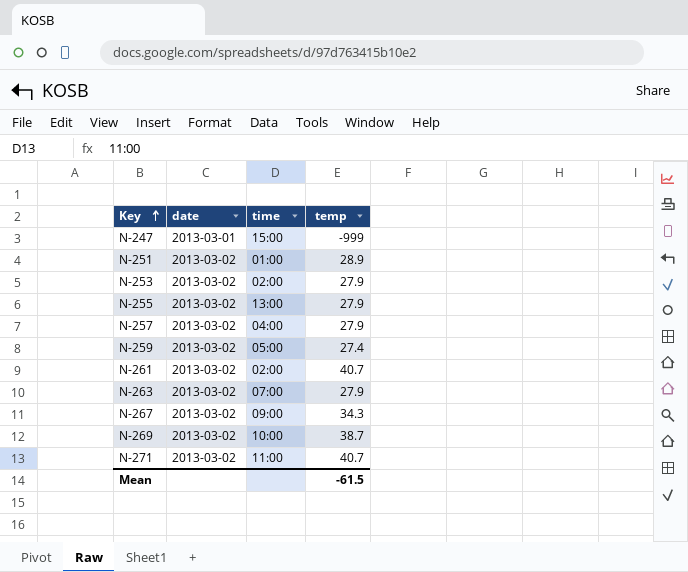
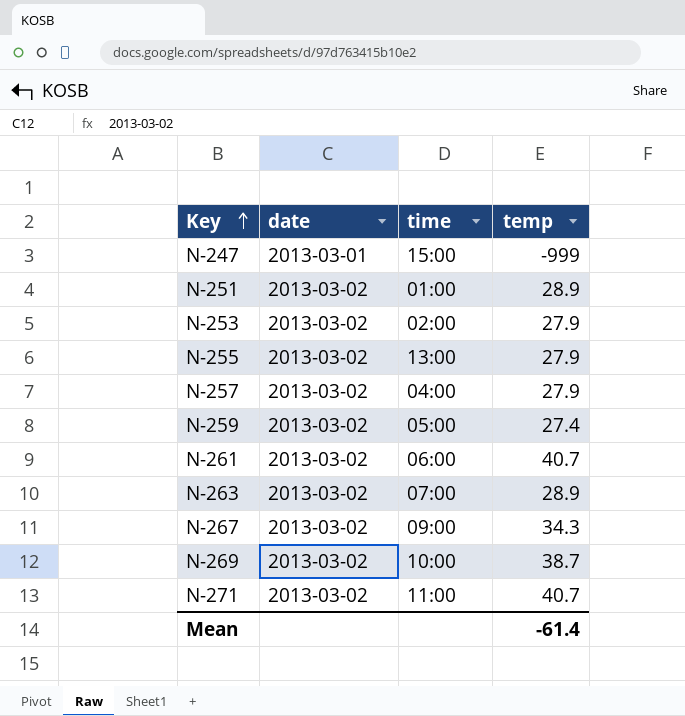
N-261 | time: 02:00 -> 06:00
N-263 | temp: 27.9 -> 28.9
Mean | temp: -61.5 -> -61.4

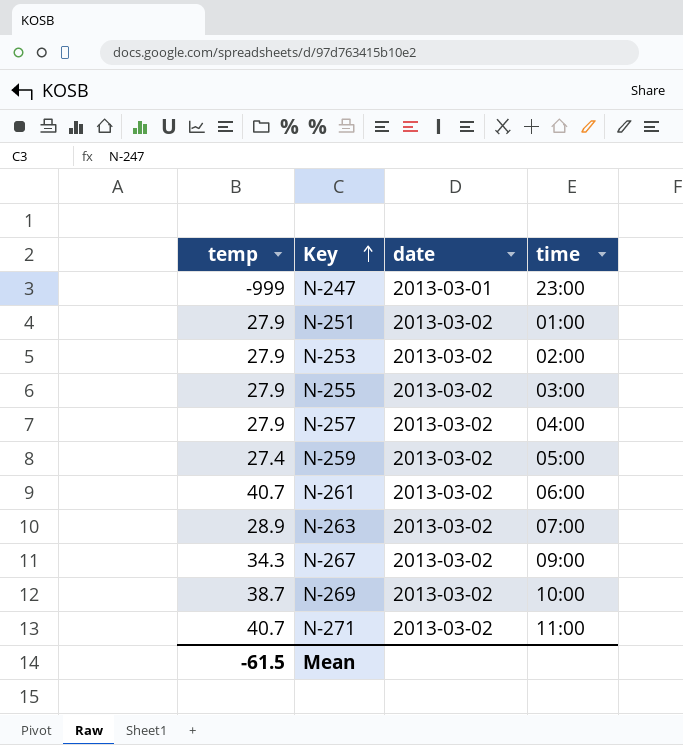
column temp | position: 4 -> 1
N-247 | time: 15:00 -> 23:00
N-251 | temp: 28.9 -> 27.9
N-255 | time: 13:00 -> 03:00
Mean | temp: -61.4 -> -61.5

